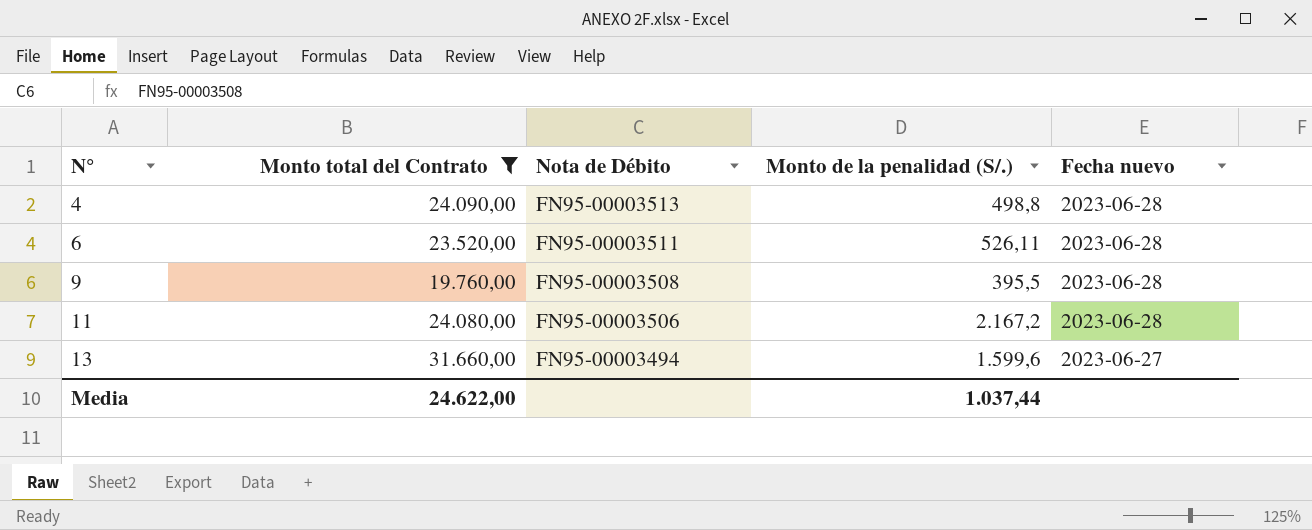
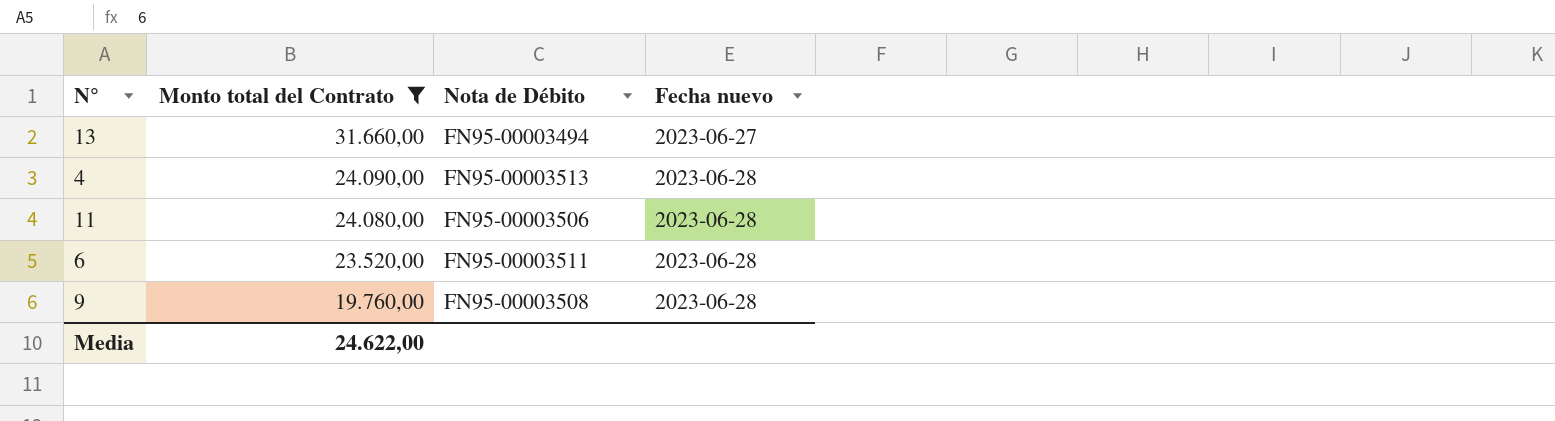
row order: N° ascending -> Monto total del Contrato descending
column Monto de la penalidad (S/.) | position: 4 -> none

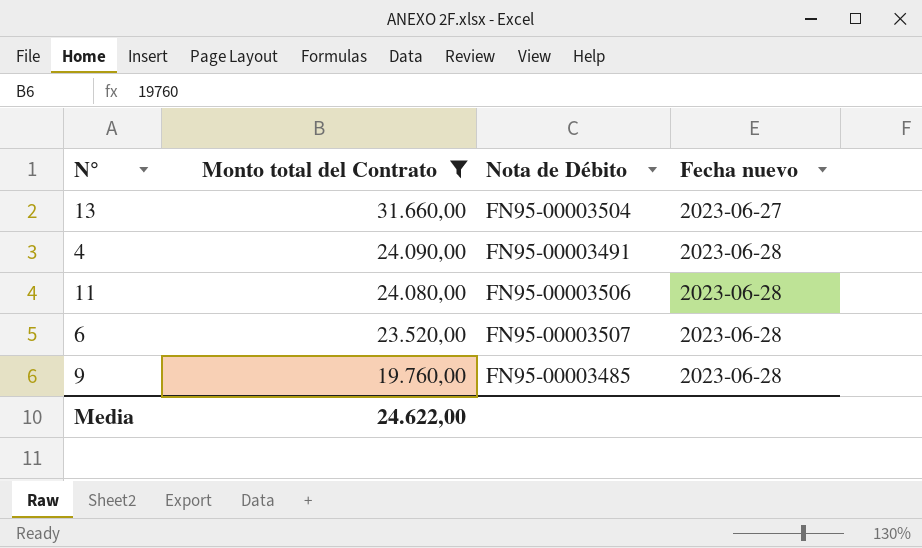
13 | Nota de Débito: FN95-00003494 -> FN95-00003504
4 | Nota de Débito: FN95-00003513 -> FN95-00003491
6 | Nota de Débito: FN95-00003511 -> FN95-00003507
9 | Nota de Débito: FN95-00003508 -> FN95-00003485

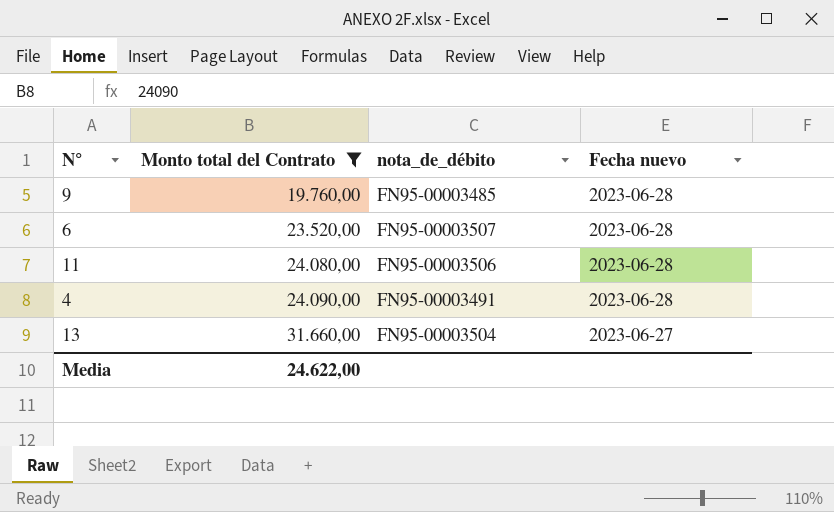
row order: Monto total del Contrato descending -> Monto total del Contrato ascending
column name: Nota de Débito -> nota_de_débito

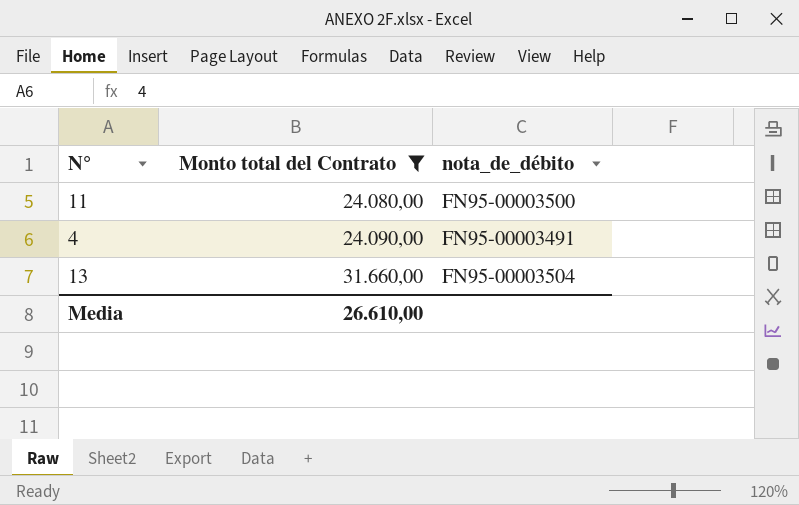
column Fecha nuevo | position: 4 -> none
row 9: 19.760,00 | FN95-00003485 | 2023-06-28 -> none
row 6: 23.520,00 | FN95-00003507 | 2023-06-28 -> none
11 | nota_de_débito: FN95-00003506 -> FN95-00003500
Media | Monto total del Contrato: 24.622,00 -> 26.610,00

